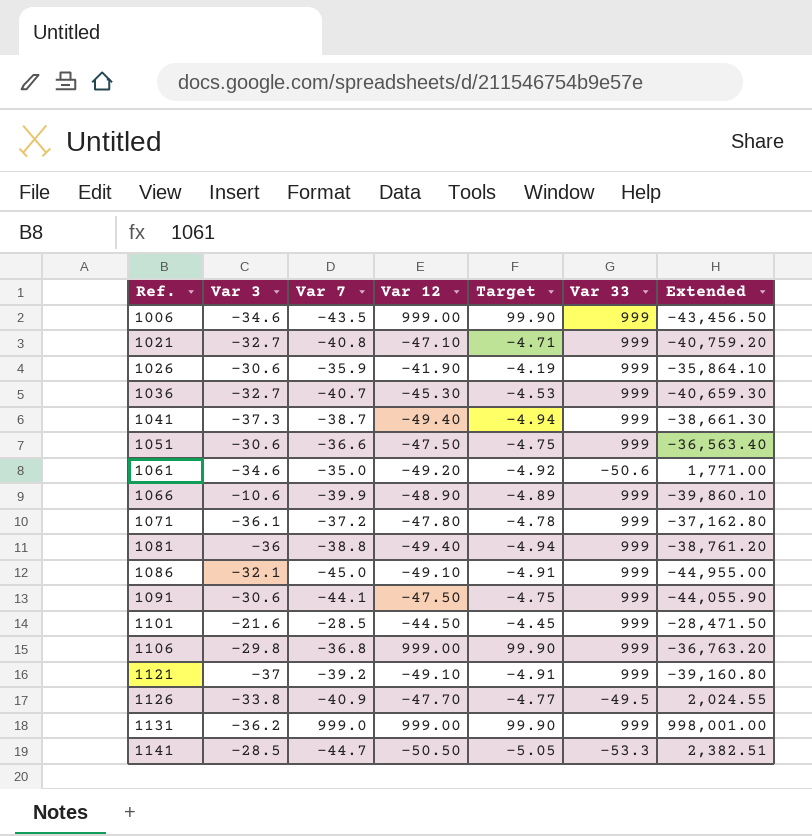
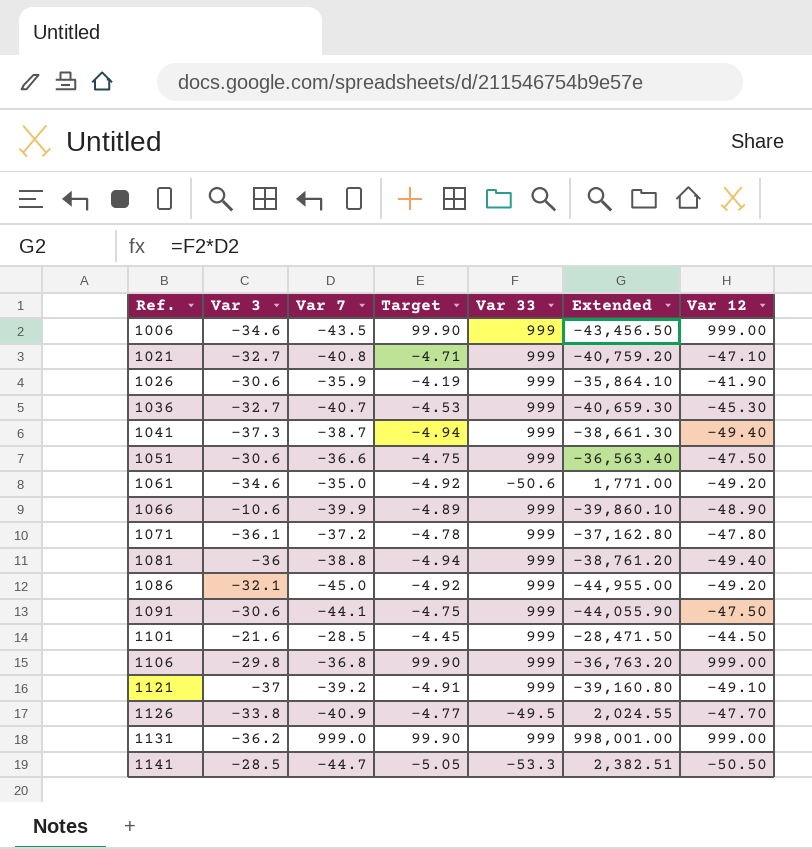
column Var 12 | position: 4 -> 7
1086 | Target: -4.91 -> -4.92
1086 | Var 12: -49.10 -> -49.20

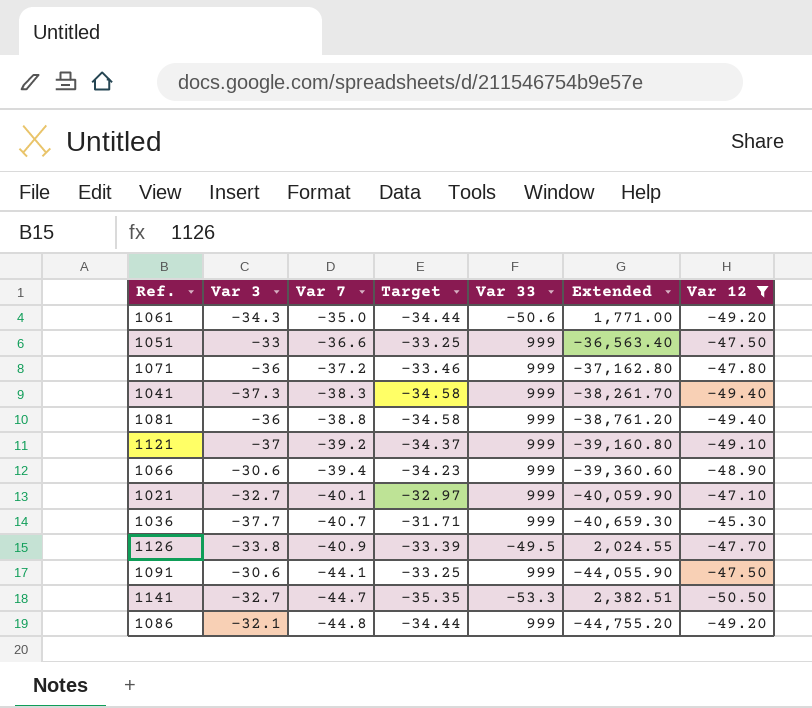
filter: none -> Var 12 <= -45.30
row order: Ref. ascending -> Var 7 descending
column Target | formula: [Var 12] * 0.1 -> [Var 12] * 0.7
1061 | Var 3: -34.6 -> -34.3
1051 | Var 3: -30.6 -> -33
1071 | Var 3: -36.1 -> -36
1041 | Var 7: -38.7 -> -38.3
1041 | Extended: -38,661.30 -> -38,261.70
1066 | Var 3: -10.6 -> -30.6
1066 | Var 7: -39.9 -> -39.4
1066 | Extended: -39,860.10 -> -39,360.60
1021 | Var 7: -40.8 -> -40.1
1021 | Extended: -40,759.20 -> -40,059.90
1036 | Var 3: -32.7 -> -37.7
1141 | Var 3: -28.5 -> -32.7
1086 | Var 7: -45.0 -> -44.8
1086 | Extended: -44,955.00 -> -44,755.20

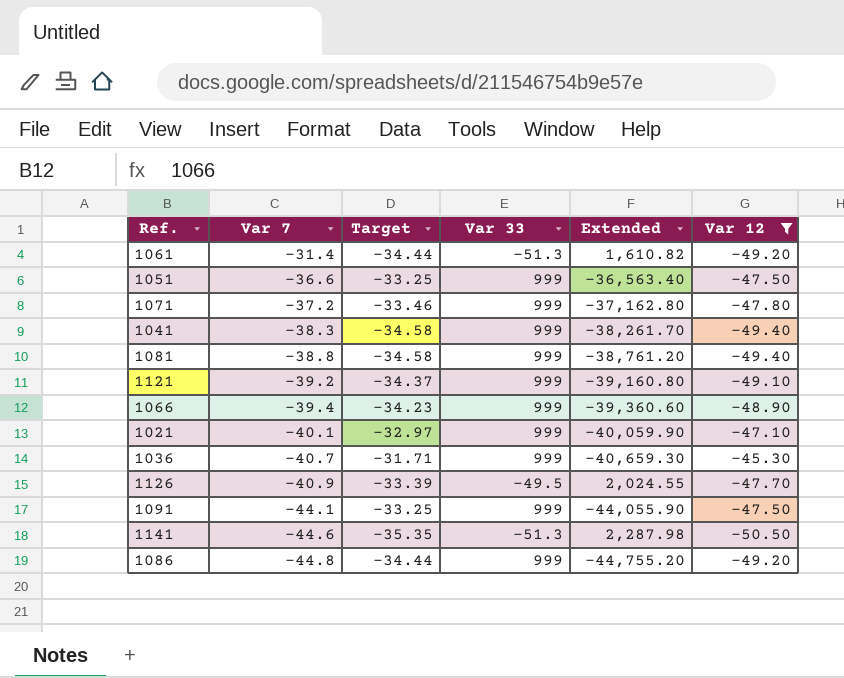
column Var 3 | position: 2 -> none
1061 | Var 7: -35.0 -> -31.4
1061 | Var 33: -50.6 -> -51.3
1061 | Extended: 1,771.00 -> 1,610.82
1141 | Var 7: -44.7 -> -44.6
1141 | Var 33: -53.3 -> -51.3
1141 | Extended: 2,382.51 -> 2,287.98

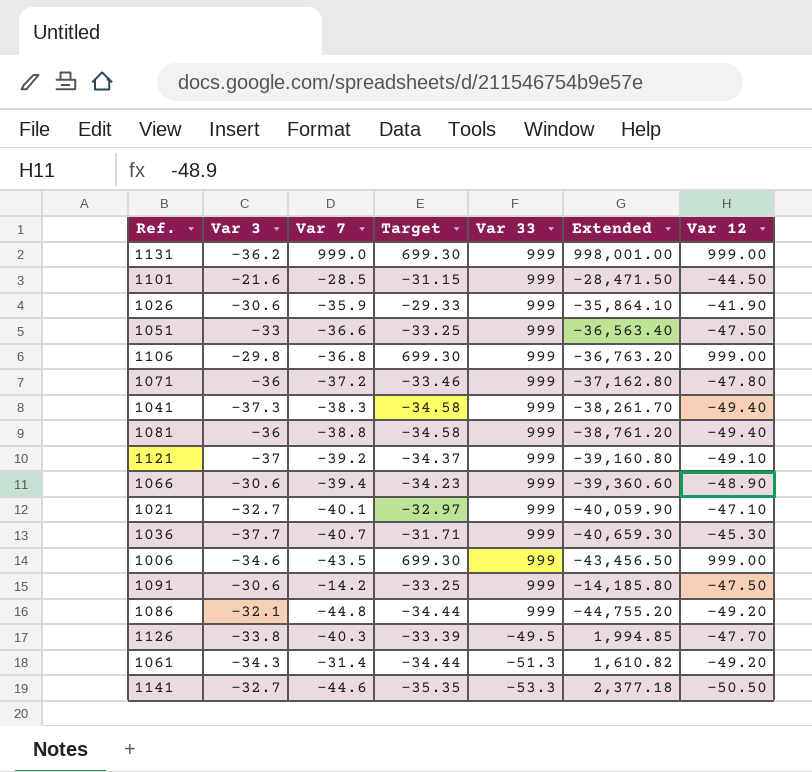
filter: Var 12 <= -45.30 -> none
row order: Var 7 descending -> Var 33 descending
column Var 3 | position: none -> 2
1091 | Var 7: -44.1 -> -14.2
1091 | Extended: -44,055.90 -> -14,185.80
1126 | Var 7: -40.9 -> -40.3
1126 | Extended: 2,024.55 -> 1,994.85
1141 | Var 33: -51.3 -> -53.3
1141 | Extended: 2,287.98 -> 2,377.18

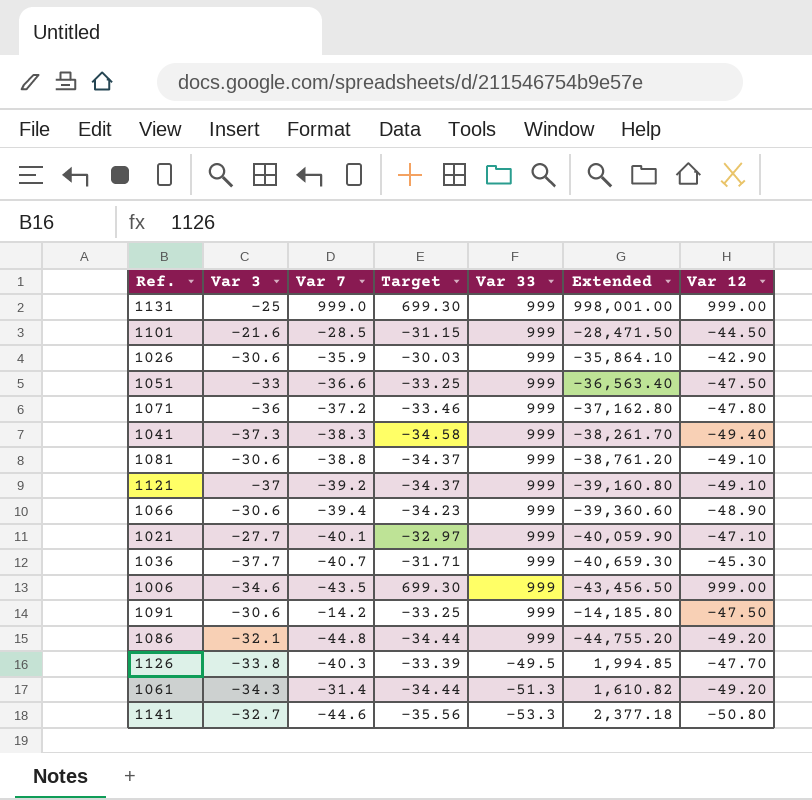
row 1106: -29.8 | -36.8 | 699.30 | 999 | -36,763.20 | 999.00 -> none
1131 | Var 3: -36.2 -> -25
1026 | Target: -29.33 -> -30.03
1026 | Var 12: -41.90 -> -42.90
1081 | Var 3: -36 -> -30.6
1081 | Target: -34.58 -> -34.37
1081 | Var 12: -49.40 -> -49.10
1021 | Var 3: -32.7 -> -27.7
1141 | Target: -35.35 -> -35.56
1141 | Var 12: -50.50 -> -50.80

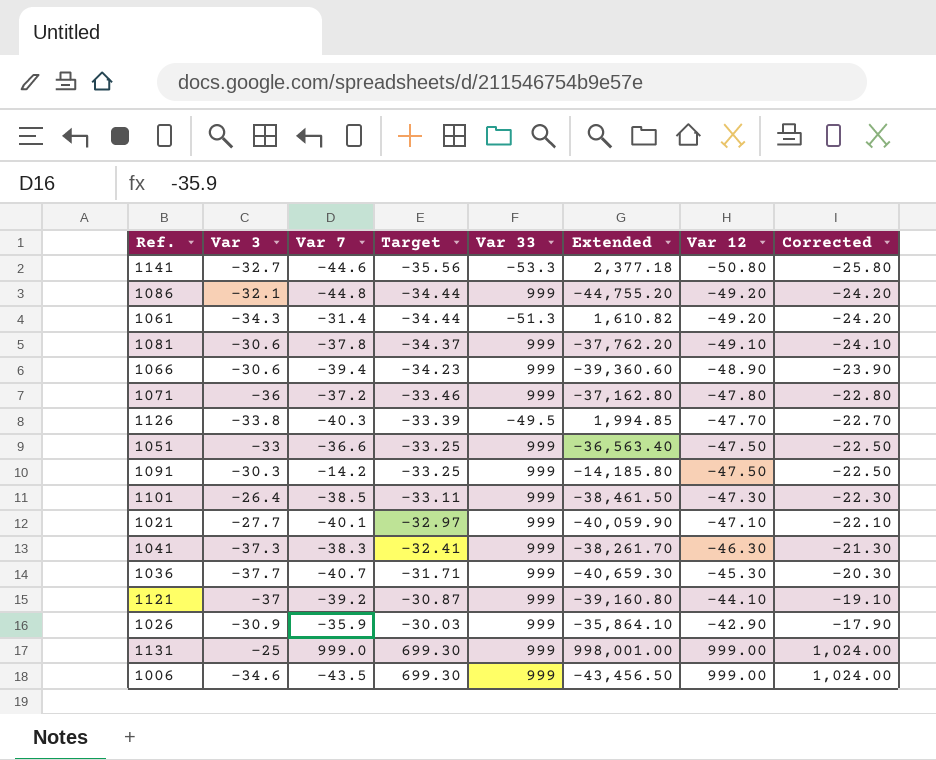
row order: Var 33 descending -> Target ascending
column Corrected | formula: none -> [Var 12] + 25
1081 | Var 7: -38.8 -> -37.8
1081 | Extended: -38,761.20 -> -37,762.20
1091 | Var 3: -30.6 -> -30.3
1101 | Var 3: -21.6 -> -26.4
1101 | Var 7: -28.5 -> -38.5
1101 | Target: -31.15 -> -33.11
1101 | Extended: -28,471.50 -> -38,461.50
1101 | Var 12: -44.50 -> -47.30
1041 | Target: -34.58 -> -32.41
1041 | Var 12: -49.40 -> -46.30
1121 | Target: -34.37 -> -30.87
1121 | Var 12: -49.10 -> -44.10
1026 | Var 3: -30.6 -> -30.9

